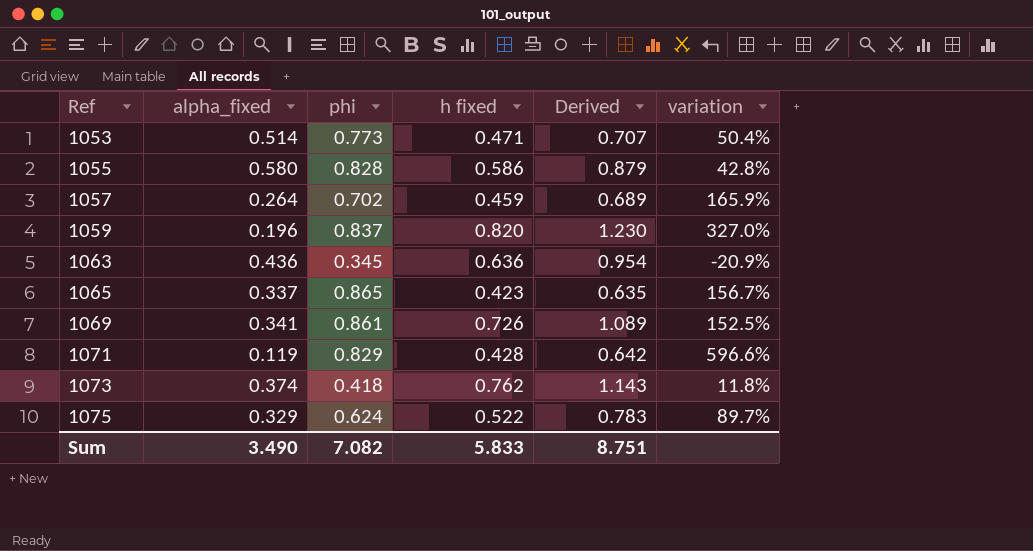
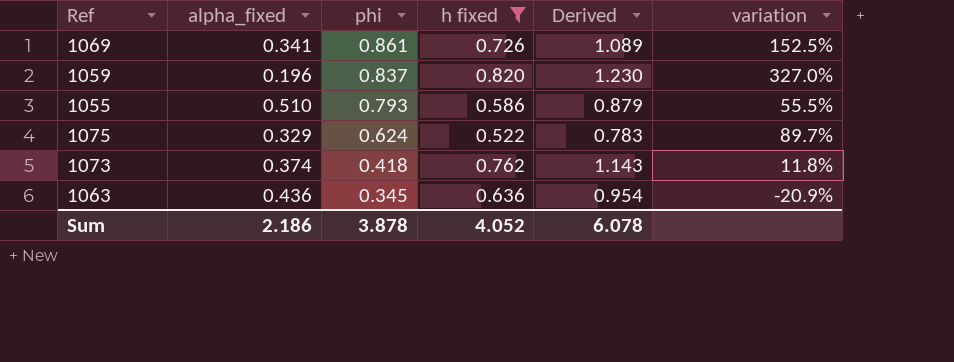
filter: none -> h fixed >= 0.522
row order: Ref ascending -> phi descending
1055 | alpha_fixed: 0.580 -> 0.510
1055 | phi: 0.828 -> 0.793
1055 | variation: 42.8% -> 55.5%
Sum | alpha_fixed: 3.490 -> 2.186
Sum | phi: 7.082 -> 3.878
Sum | h fixed: 5.833 -> 4.052
Sum | Derived: 8.751 -> 6.078

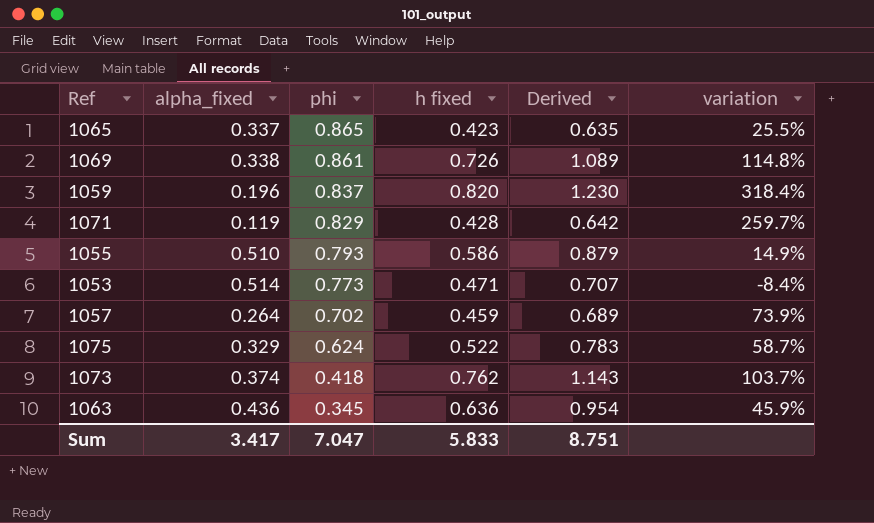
filter: h fixed >= 0.522 -> none
column variation | formula: ([phi] - [alpha_fixed]) / [alpha_fixed] -> ([h fixed] - [alpha_fixed]) / [alpha_fixed]
1069 | alpha_fixed: 0.341 -> 0.338
Sum | alpha_fixed: 2.186 -> 3.417
Sum | phi: 3.878 -> 7.047
Sum | h fixed: 4.052 -> 5.833
Sum | Derived: 6.078 -> 8.751

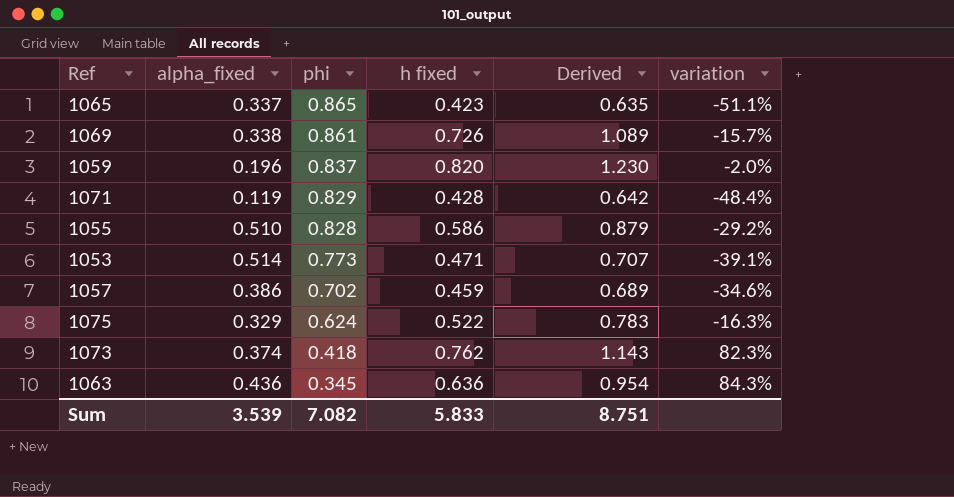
column variation | formula: ([h fixed] - [alpha_fixed]) / [alpha_fixed] -> ([h fixed] - [phi]) / [phi]
1055 | phi: 0.793 -> 0.828
1057 | alpha_fixed: 0.264 -> 0.386
Sum | alpha_fixed: 3.417 -> 3.539
Sum | phi: 7.047 -> 7.082

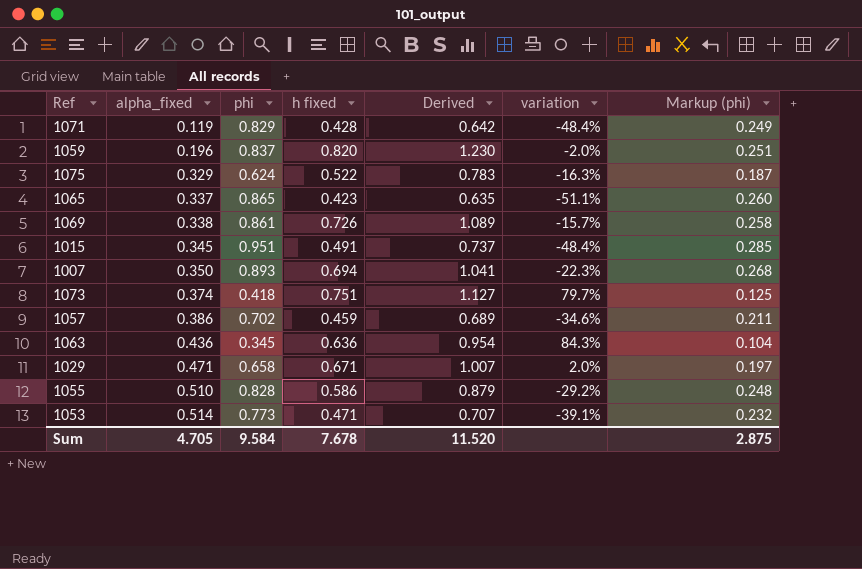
row order: phi descending -> alpha_fixed ascending
column Markup (phi) | formula: none -> [phi] * 0.3
row 1015: none -> 0.345 | 0.951 | 0.491 | 0.737 | -48.4% | 0.285
row 1007: none -> 0.350 | 0.893 | 0.694 | 1.041 | -22.3% | 0.268
1073 | h fixed: 0.762 -> 0.751
1073 | Derived: 1.143 -> 1.127
1073 | variation: 82.3% -> 79.7%
row 1029: none -> 0.471 | 0.658 | 0.671 | 1.007 | 2.0% | 0.197
Sum | alpha_fixed: 3.539 -> 4.705
Sum | phi: 7.082 -> 9.584
Sum | h fixed: 5.833 -> 7.678
Sum | Derived: 8.751 -> 11.520

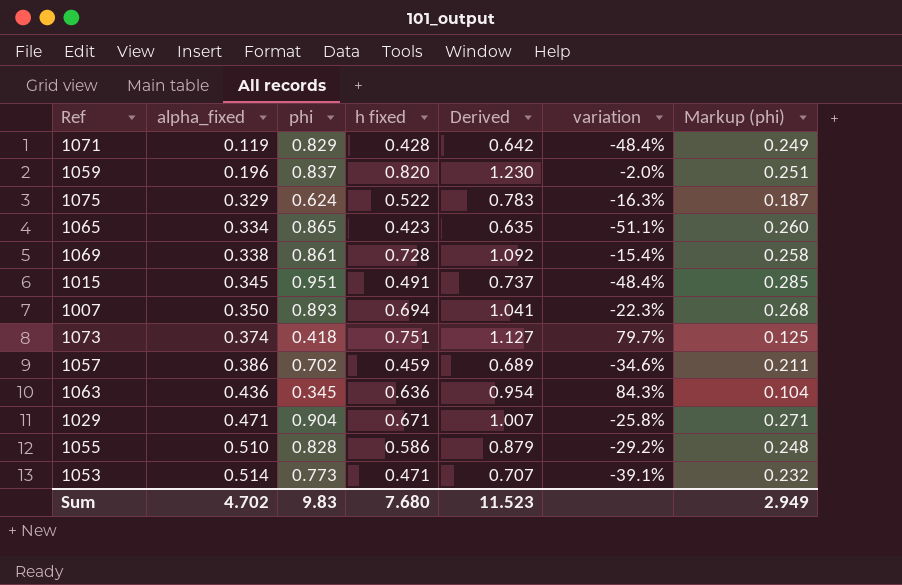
1065 | alpha_fixed: 0.337 -> 0.334
1069 | h fixed: 0.726 -> 0.728
1069 | Derived: 1.089 -> 1.092
1069 | variation: -15.7% -> -15.4%
1029 | phi: 0.658 -> 0.904
1029 | variation: 2.0% -> -25.8%
1029 | Markup (phi): 0.197 -> 0.271
Sum | alpha_fixed: 4.705 -> 4.702
Sum | phi: 9.584 -> 9.83
Sum | h fixed: 7.678 -> 7.680
Sum | Derived: 11.520 -> 11.523
Sum | Markup (phi): 2.875 -> 2.949

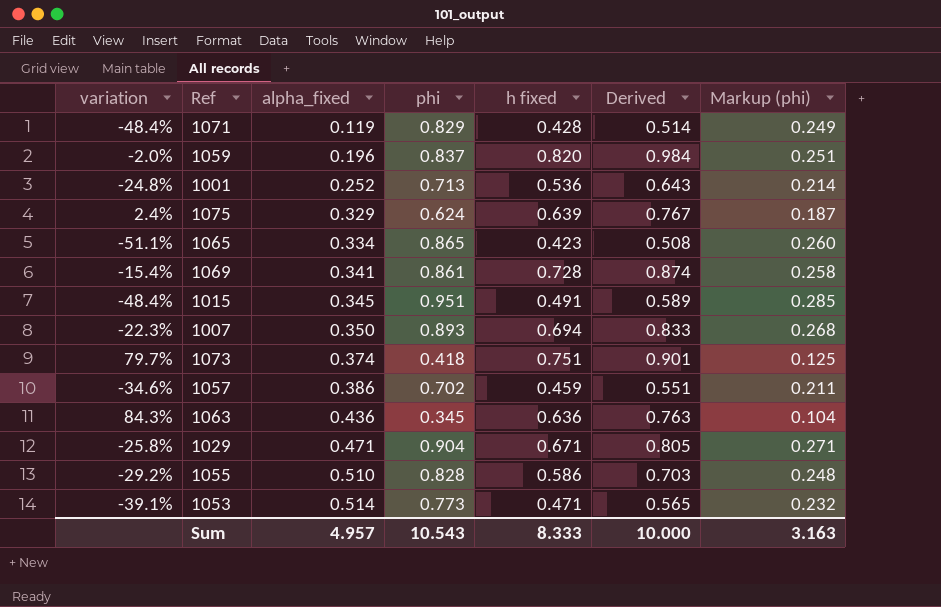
column variation | position: 6 -> 1
column Derived | formula: [h fixed] * 1.5 -> [h fixed] * 1.2
row 1001: none -> -24.8% | 0.252 | 0.713 | 0.536 | 0.643 | 0.214
1075 | variation: -16.3% -> 2.4%
1075 | h fixed: 0.522 -> 0.639
1069 | alpha_fixed: 0.338 -> 0.341
Sum | alpha_fixed: 4.702 -> 4.957
Sum | phi: 9.83 -> 10.543
Sum | h fixed: 7.680 -> 8.333
Sum | Derived: 11.523 -> 10.000
Sum | Markup (phi): 2.949 -> 3.163

